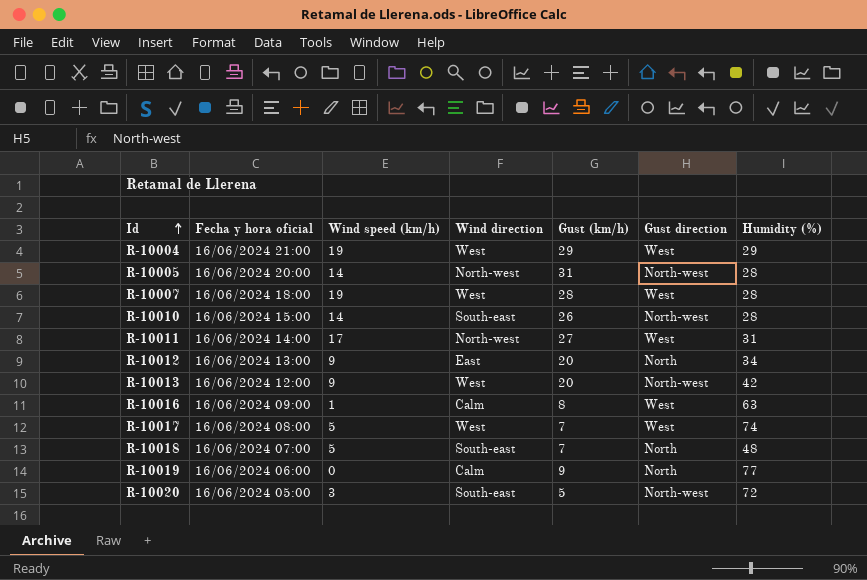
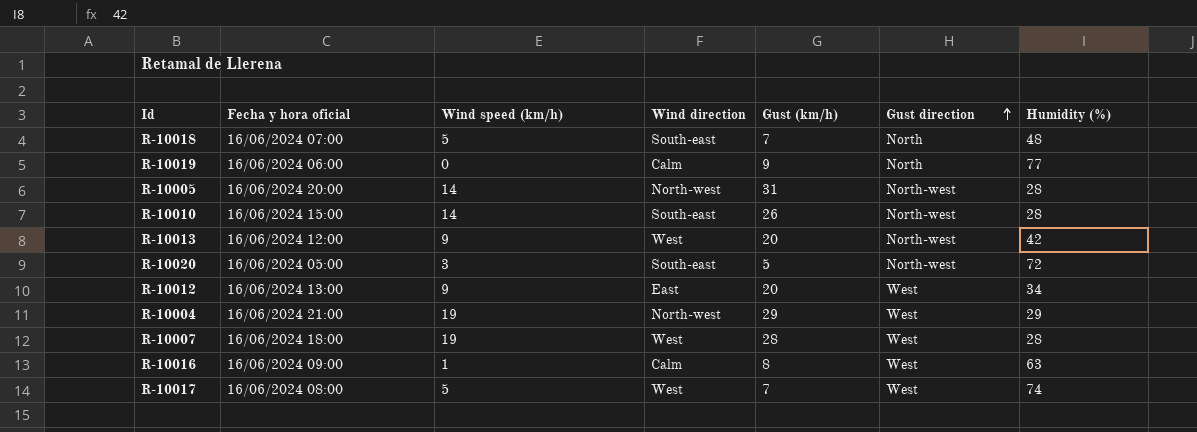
row order: Id ascending -> Gust direction ascending
row R-10011: 16/06/2024 14:00 | 17 | North-west | 27 | West | 31 -> none
R-10012 | Gust direction: North -> West
R-10004 | Wind direction: West -> North-west

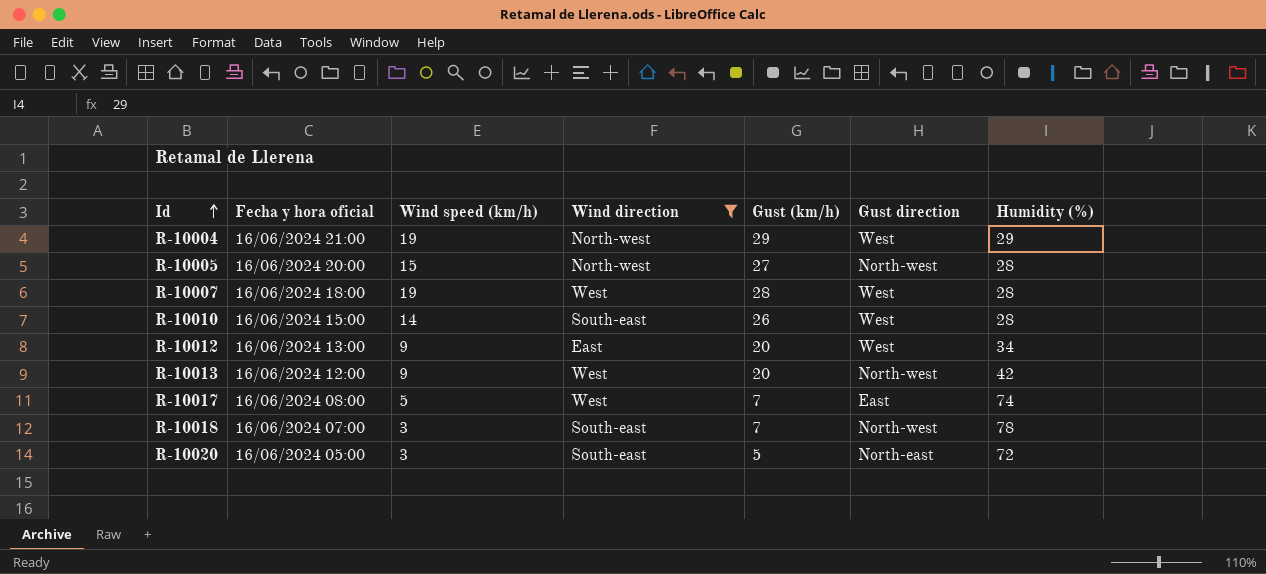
filter: none -> Wind direction != Calm
row order: Gust direction ascending -> Id ascending
R-10005 | Wind speed (km/h): 14 -> 15
R-10005 | Gust (km/h): 31 -> 27
R-10010 | Gust direction: North-west -> West
R-10017 | Gust direction: West -> East
R-10018 | Wind speed (km/h): 5 -> 3
R-10018 | Gust direction: North -> North-west
R-10018 | Humidity (%): 48 -> 78
R-10020 | Gust direction: North-west -> North-east

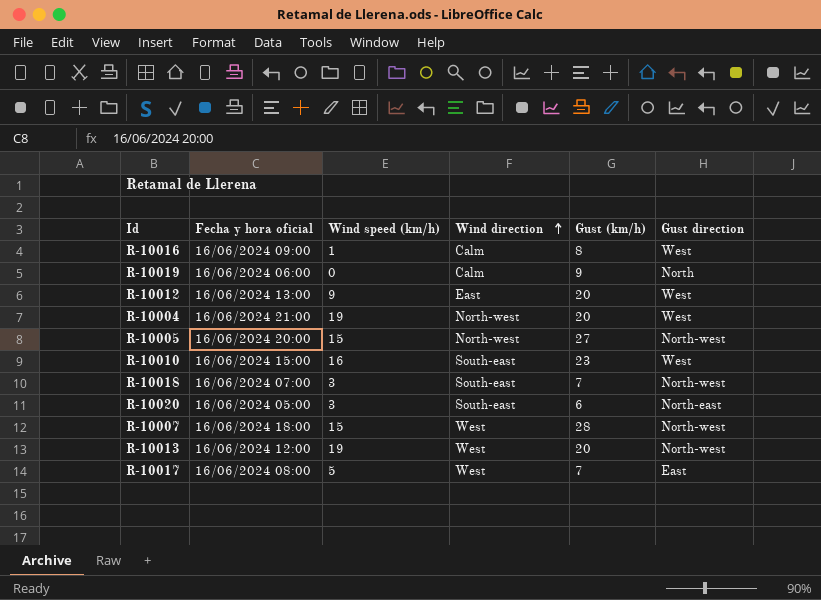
filter: Wind direction != Calm -> none
row order: Id ascending -> Wind direction ascending
column Humidity (%) | position: 7 -> none
R-10004 | Gust (km/h): 29 -> 20
R-10010 | Wind speed (km/h): 14 -> 16
R-10010 | Gust (km/h): 26 -> 23
R-10020 | Gust (km/h): 5 -> 6
R-10007 | Wind speed (km/h): 19 -> 15
R-10007 | Gust direction: West -> North-west
R-10013 | Wind speed (km/h): 9 -> 19

